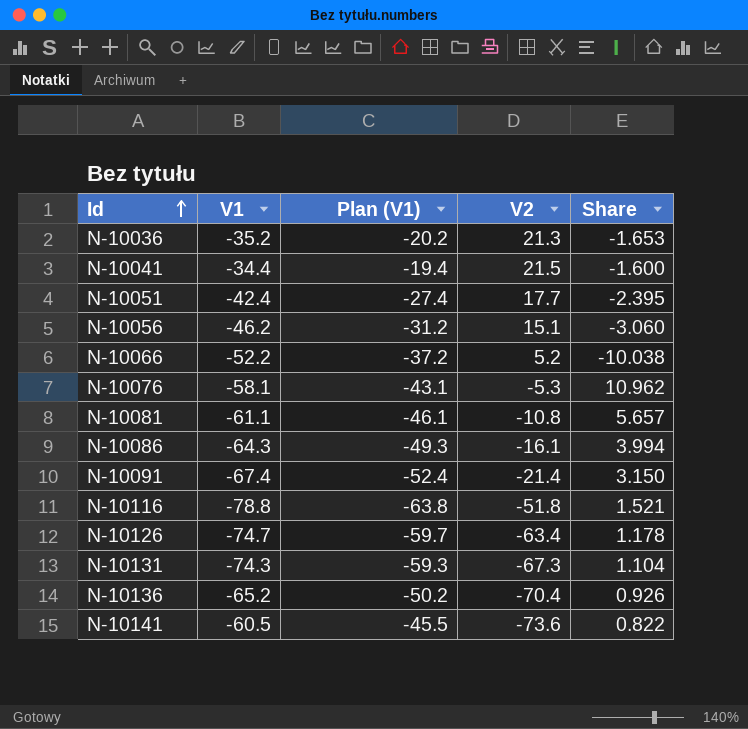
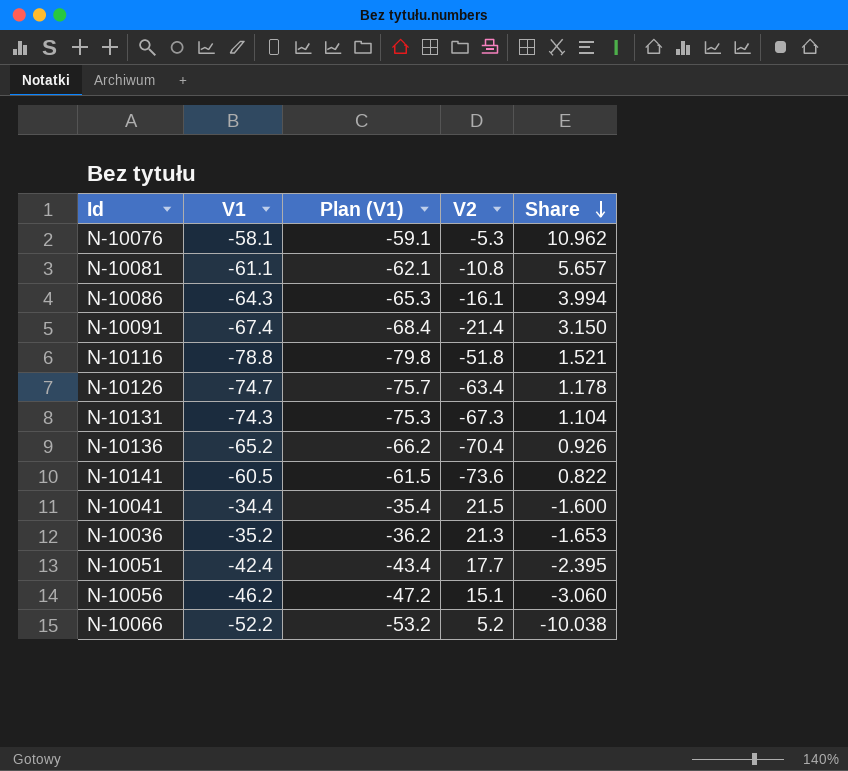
row order: Id ascending -> Share descending
column Plan (V1) | formula: [V1] + 15 -> [V1] - 1

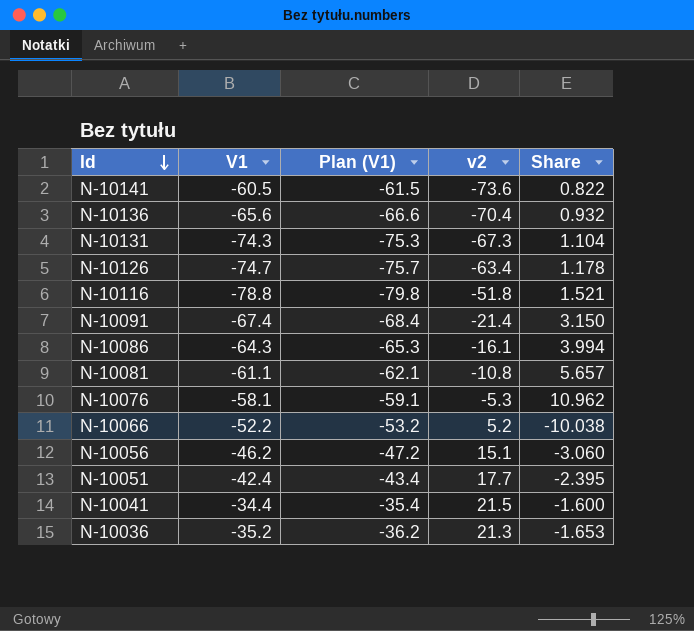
row order: Share descending -> Id descending
column name: V2 -> v2
N-10136 | V1: -65.2 -> -65.6
N-10136 | Plan (V1): -66.2 -> -66.6
N-10136 | Share: 0.926 -> 0.932

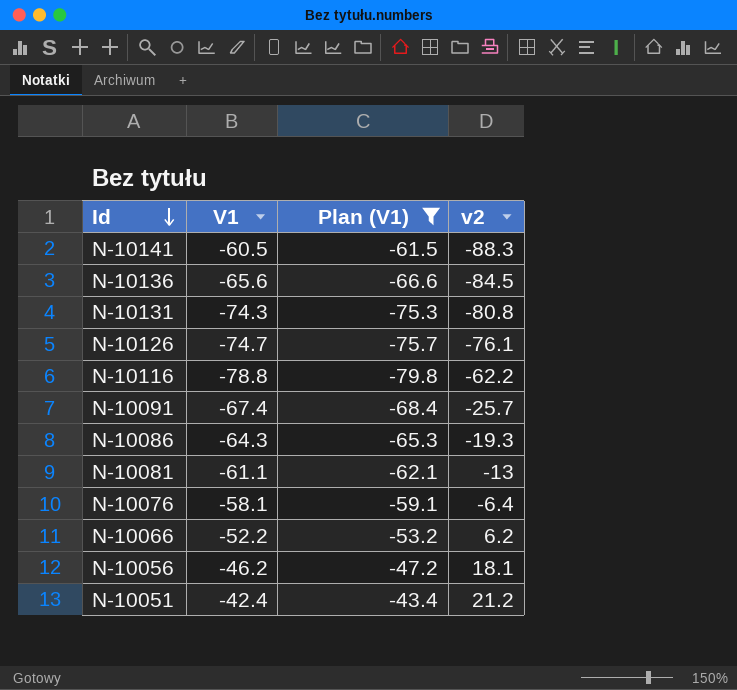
filter: none -> Plan (V1) <= -43.4
column Share | formula: [V1] / [v2] -> none
N-10141 | v2: -73.6 -> -88.3
N-10136 | v2: -70.4 -> -84.5
N-10131 | v2: -67.3 -> -80.8
N-10126 | v2: -63.4 -> -76.1
N-10116 | v2: -51.8 -> -62.2
N-10091 | v2: -21.4 -> -25.7
N-10086 | v2: -16.1 -> -19.3
N-10081 | v2: -10.8 -> -13
N-10076 | v2: -5.3 -> -6.4
N-10066 | v2: 5.2 -> 6.2
N-10056 | v2: 15.1 -> 18.1
N-10051 | v2: 17.7 -> 21.2

